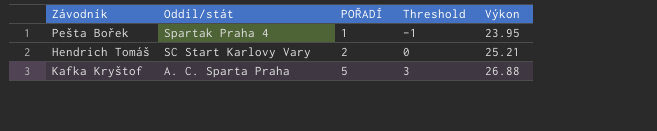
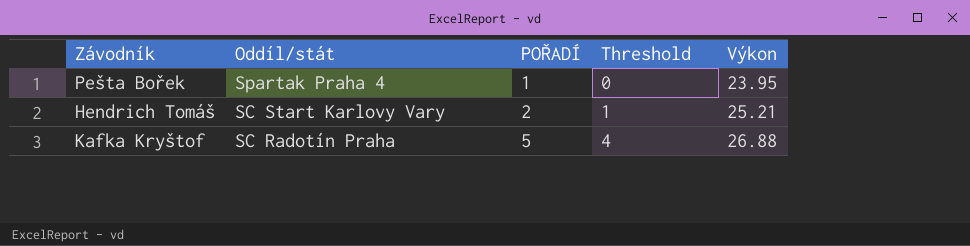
column Threshold | formula: [POŘADÍ] - 2 -> [POŘADÍ] - 1
Kafka Kryštof | Oddíl/stát: A. C. Sparta Praha -> SC Radotín Praha

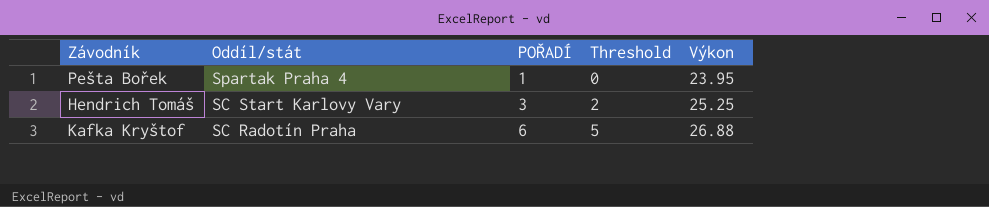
Hendrich Tomáš | POŘADÍ: 2 -> 3
Hendrich Tomáš | Threshold: 1 -> 2
Hendrich Tomáš | Výkon: 25.21 -> 25.25
Kafka Kryštof | POŘADÍ: 5 -> 6
Kafka Kryštof | Threshold: 4 -> 5

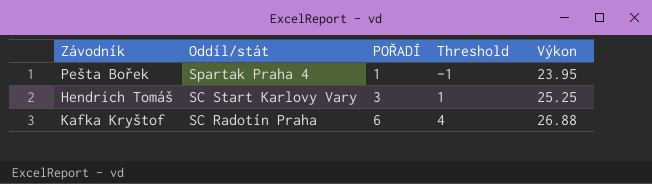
column Threshold | formula: [POŘADÍ] - 1 -> [POŘADÍ] - 2

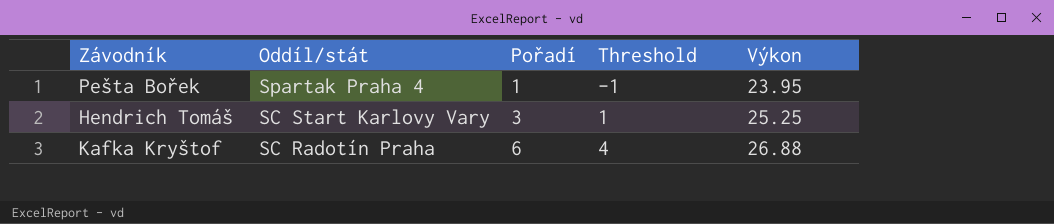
column name: POŘADÍ -> Pořadí

